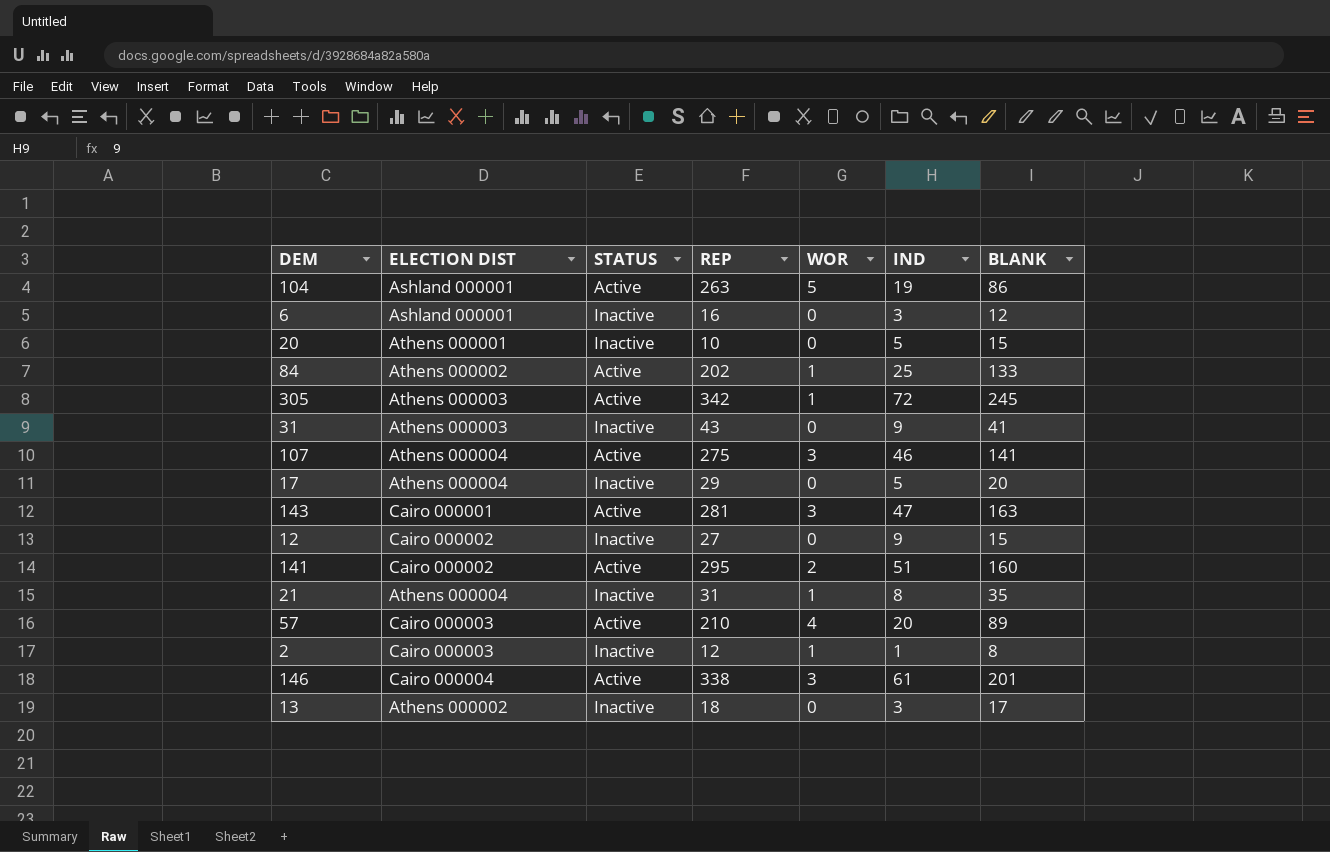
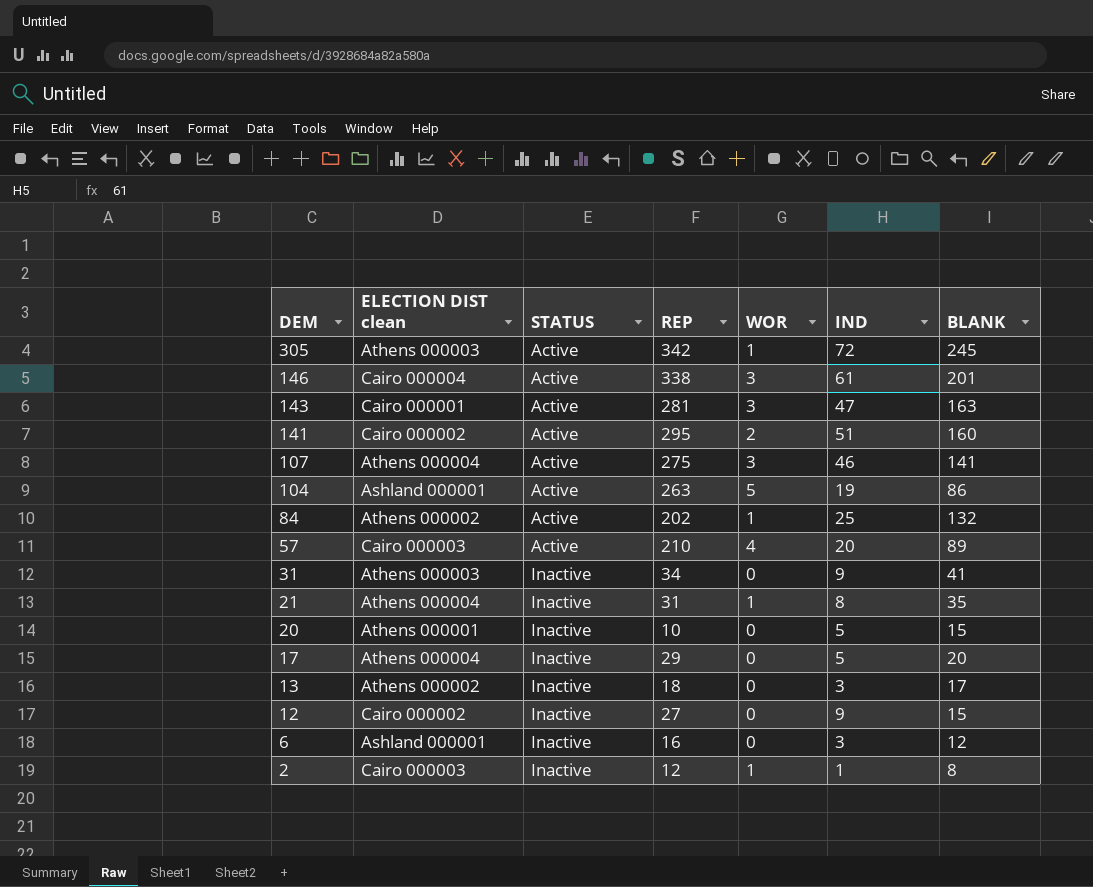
row order: none -> DEM descending
column name: ELECTION DIST -> ELECTION DIST clean
84 | BLANK: 133 -> 132
31 | REP: 43 -> 34

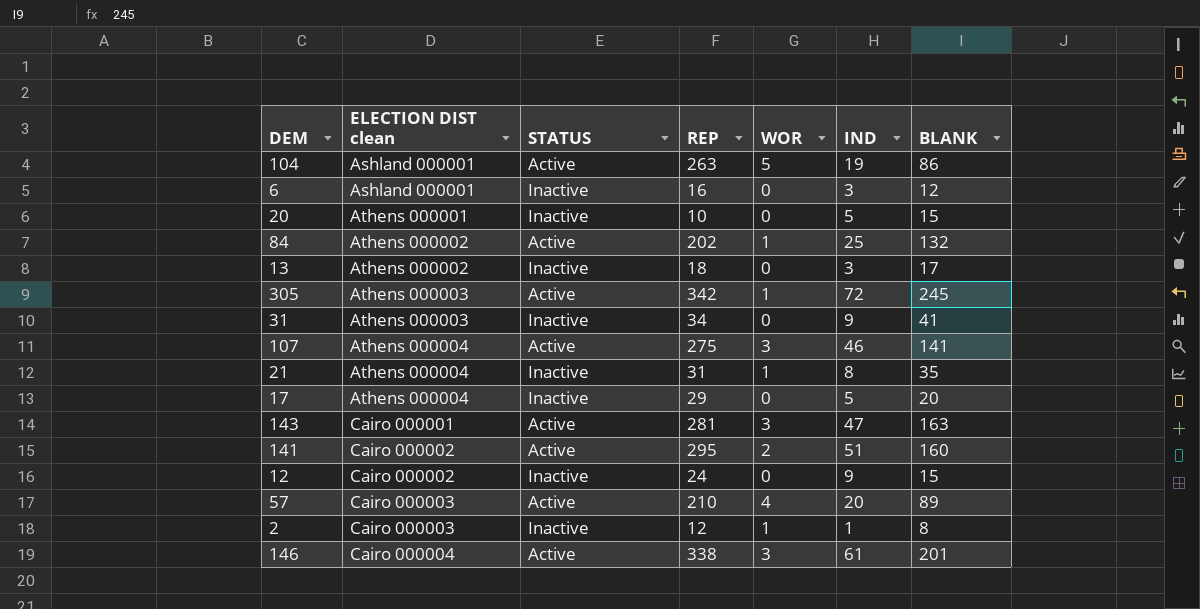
row order: DEM descending -> ELECTION DIST clean ascending
12 | REP: 27 -> 24

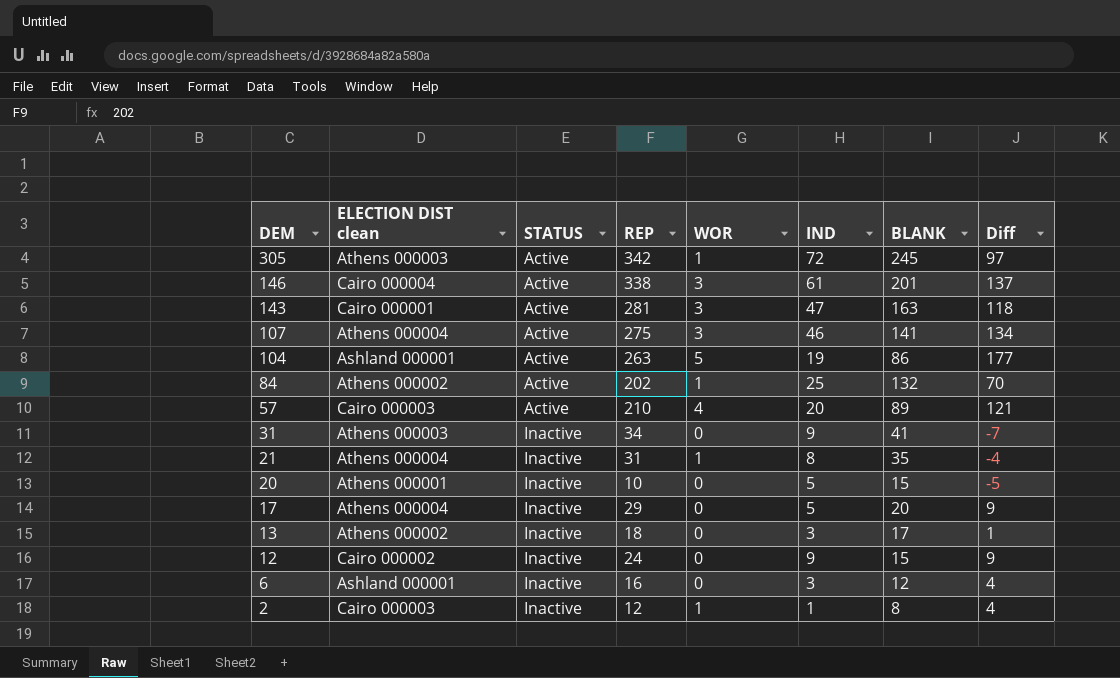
row order: ELECTION DIST clean ascending -> DEM descending
column Diff | formula: none -> [REP] - [BLANK]
row 141: Cairo 000002 | Active | 295 | 2 | 51 | 160 -> none

